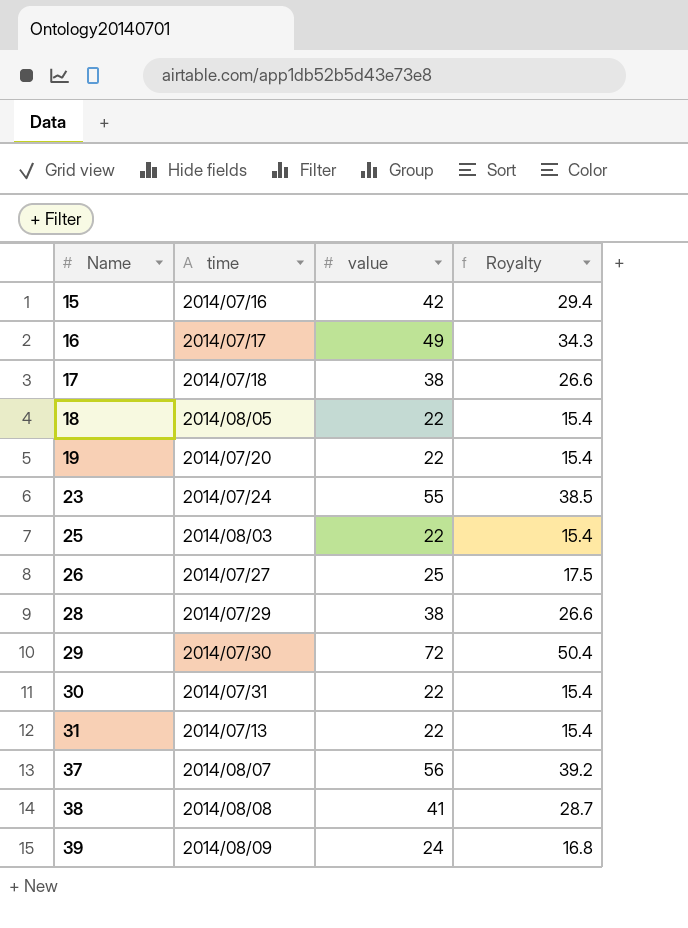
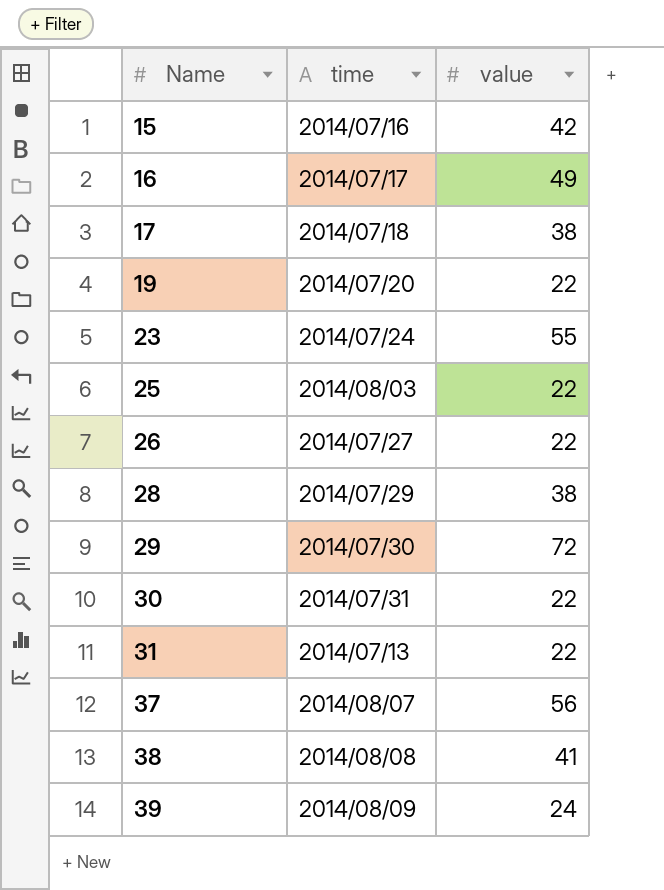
column Royalty | formula: [value] * 0.7 -> none
row 18: 2014/08/05 | 22 | 15.4 -> none
26 | value: 25 -> 22

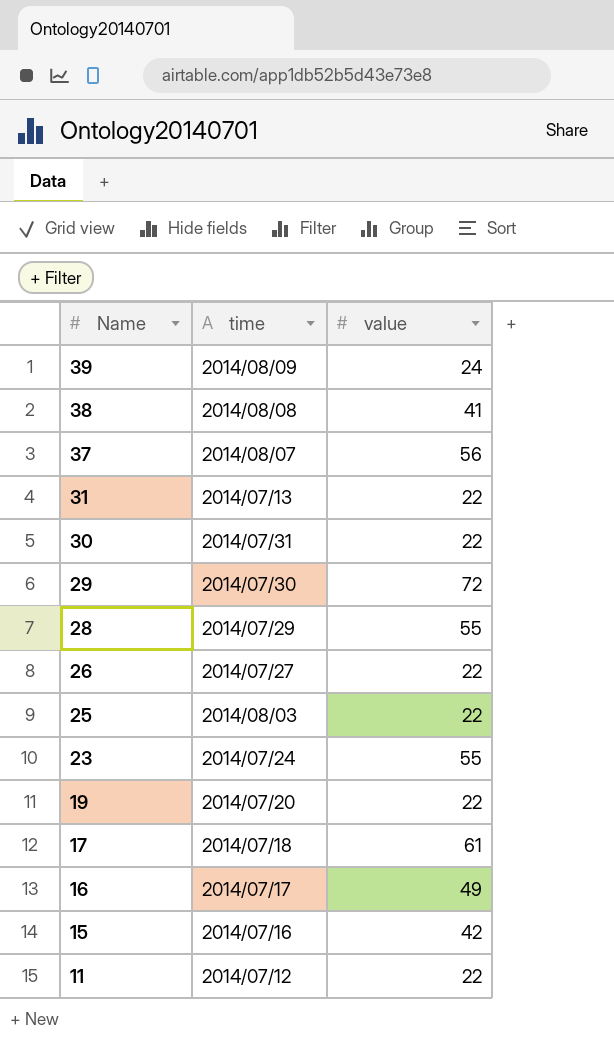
row order: Name ascending -> Name descending
28 | value: 38 -> 55
17 | value: 38 -> 61
row 11: none -> 2014/07/12 | 22

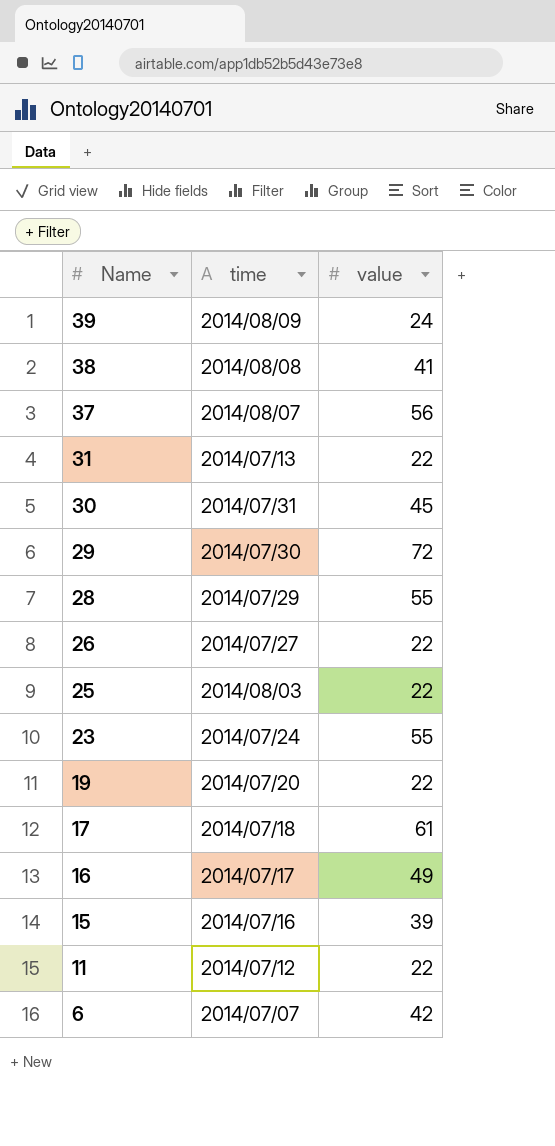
30 | value: 22 -> 45
15 | value: 42 -> 39
row 6: none -> 2014/07/07 | 42

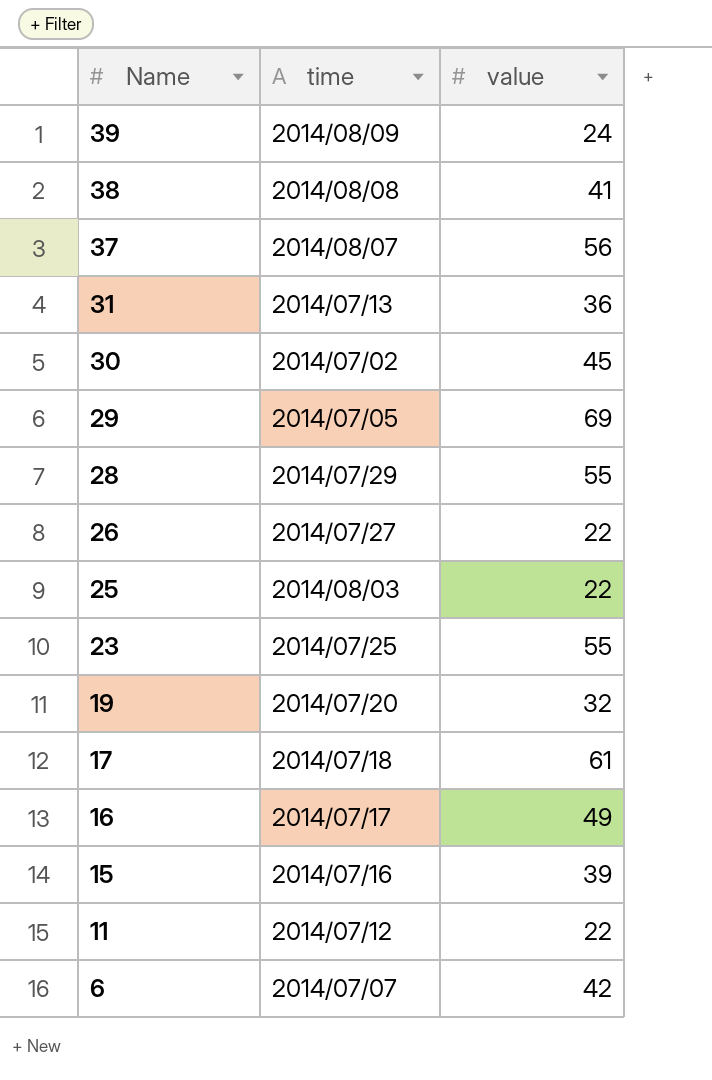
31 | value: 22 -> 36
30 | time: 2014/07/31 -> 2014/07/02
29 | time: 2014/07/30 -> 2014/07/05
29 | value: 72 -> 69
23 | time: 2014/07/24 -> 2014/07/25
19 | value: 22 -> 32

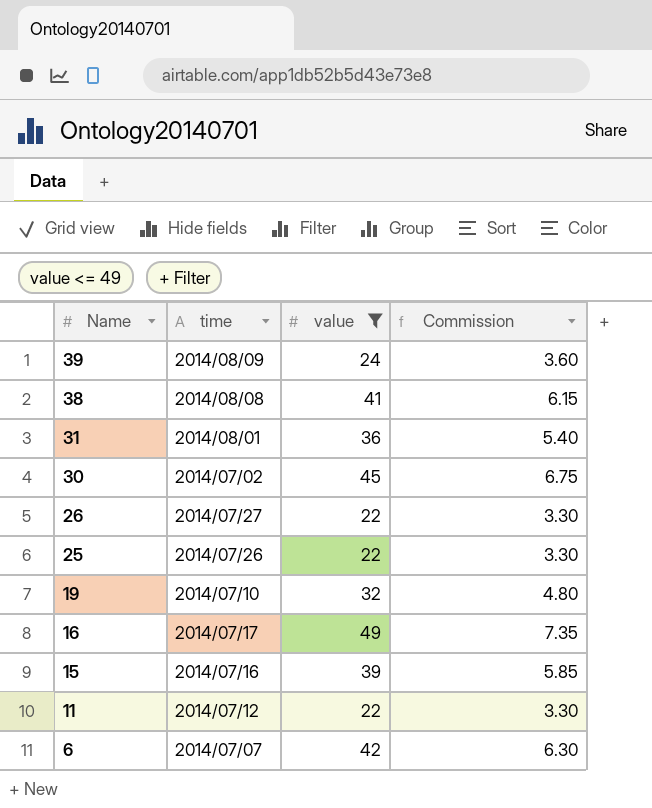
filter: none -> value <= 49
column Commission | formula: none -> [value] * 0.15
31 | time: 2014/07/13 -> 2014/08/01
25 | time: 2014/08/03 -> 2014/07/26
19 | time: 2014/07/20 -> 2014/07/10

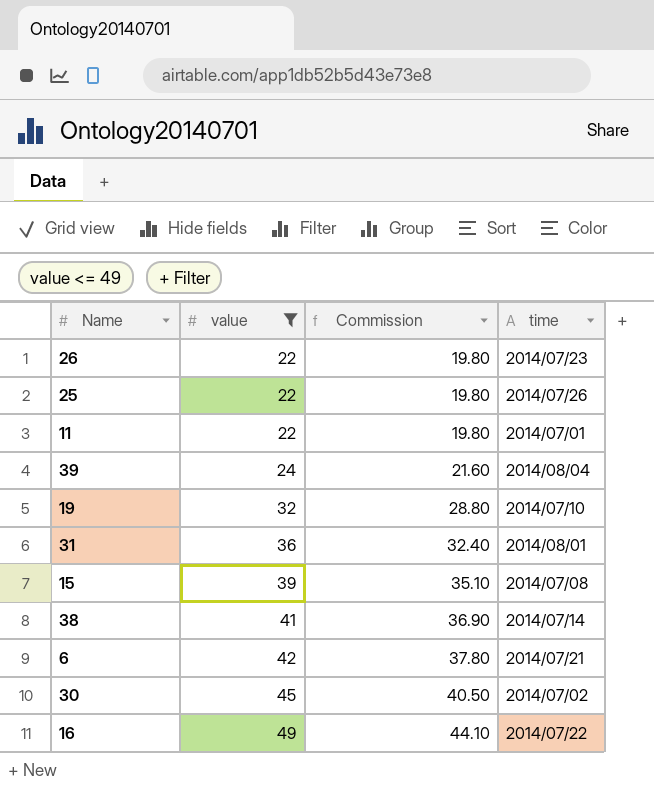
row order: Name descending -> value ascending
column Commission | formula: [value] * 0.15 -> [value] * 0.9
column time | position: 2 -> 4
26 | time: 2014/07/27 -> 2014/07/23
11 | time: 2014/07/12 -> 2014/07/01
39 | time: 2014/08/09 -> 2014/08/04
15 | time: 2014/07/16 -> 2014/07/08
38 | time: 2014/08/08 -> 2014/07/14
6 | time: 2014/07/07 -> 2014/07/21
16 | time: 2014/07/17 -> 2014/07/22

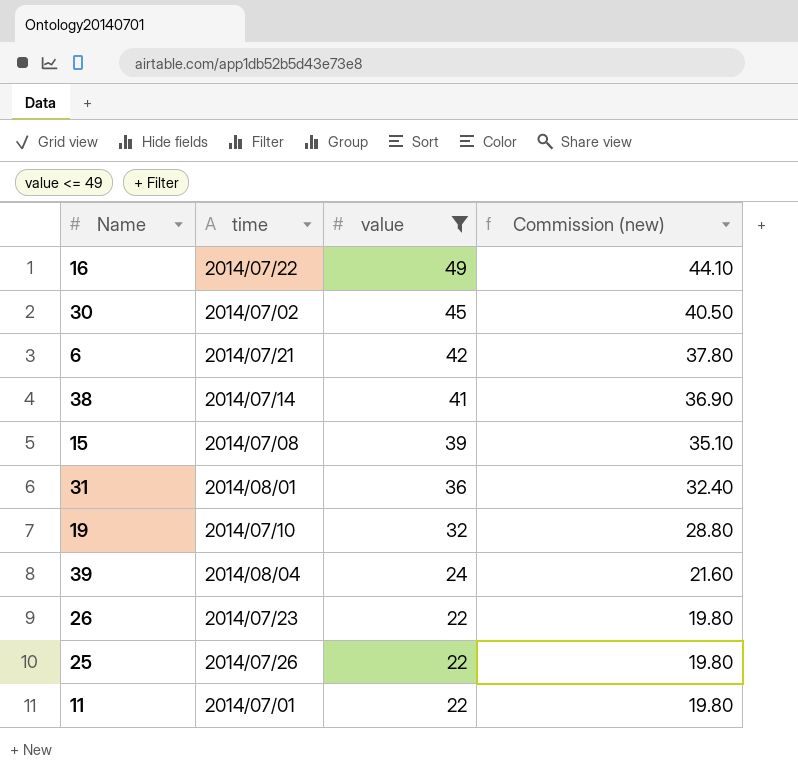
row order: value ascending -> value descending
column time | position: 4 -> 2
column name: Commission -> Commission (new)

